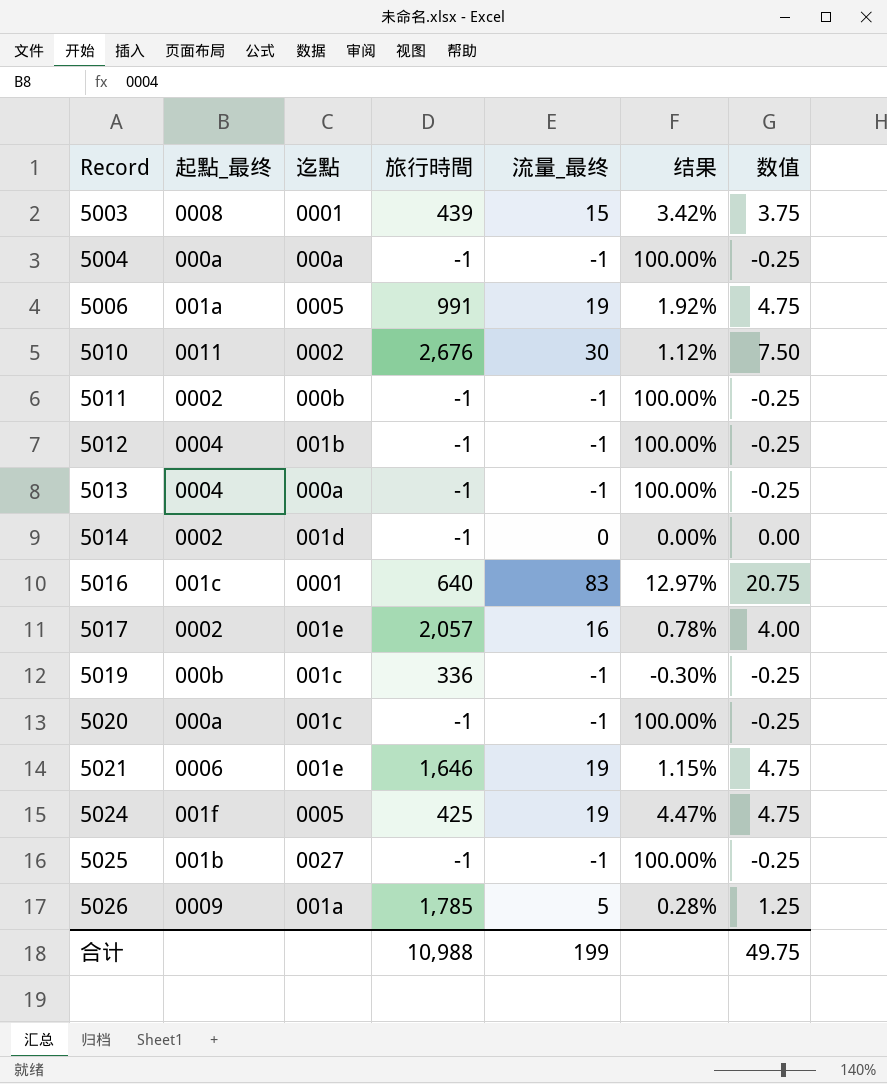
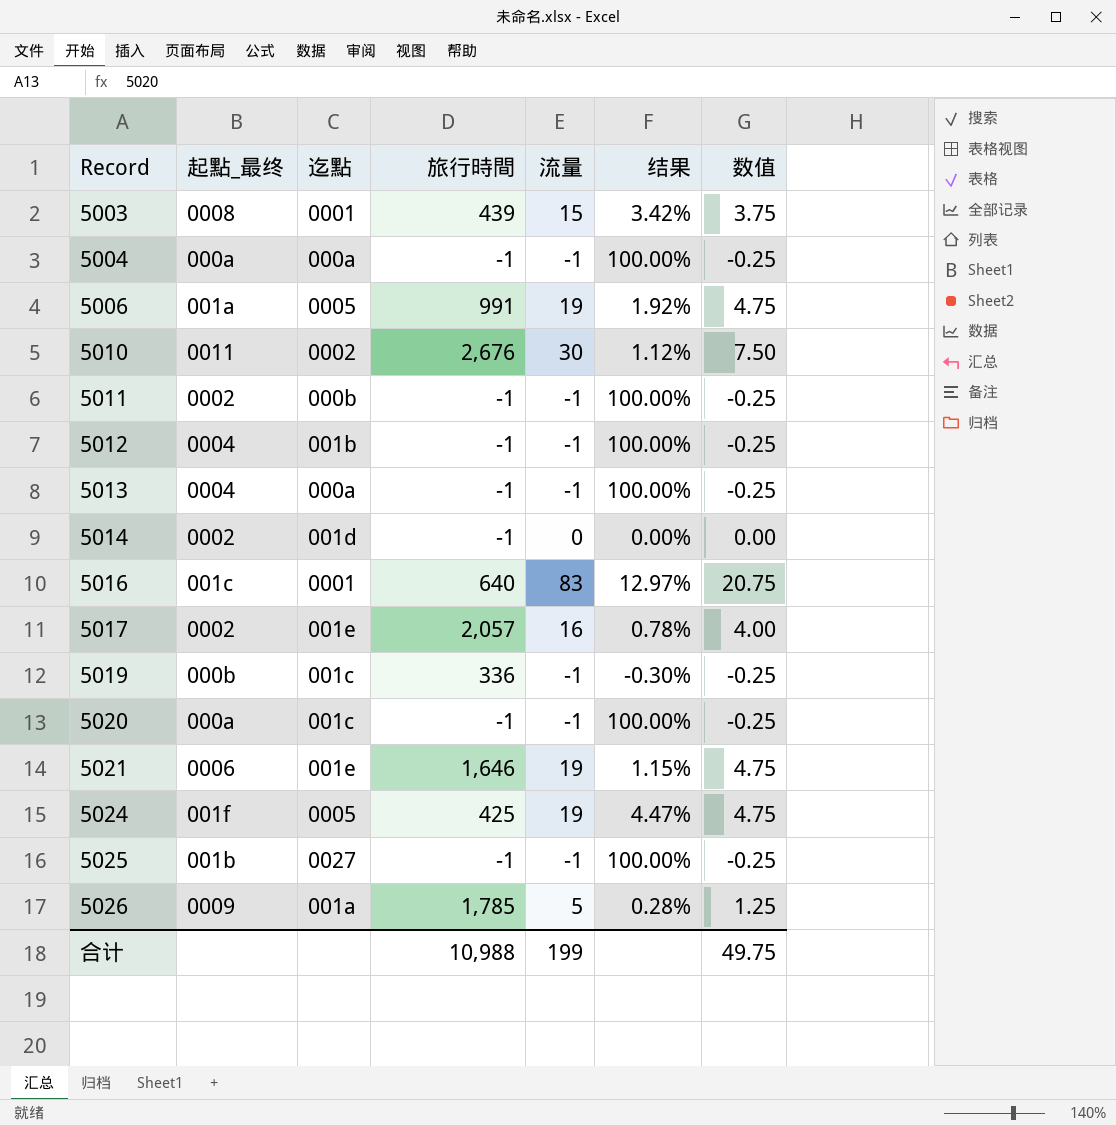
column name: 流量_最终 -> 流量

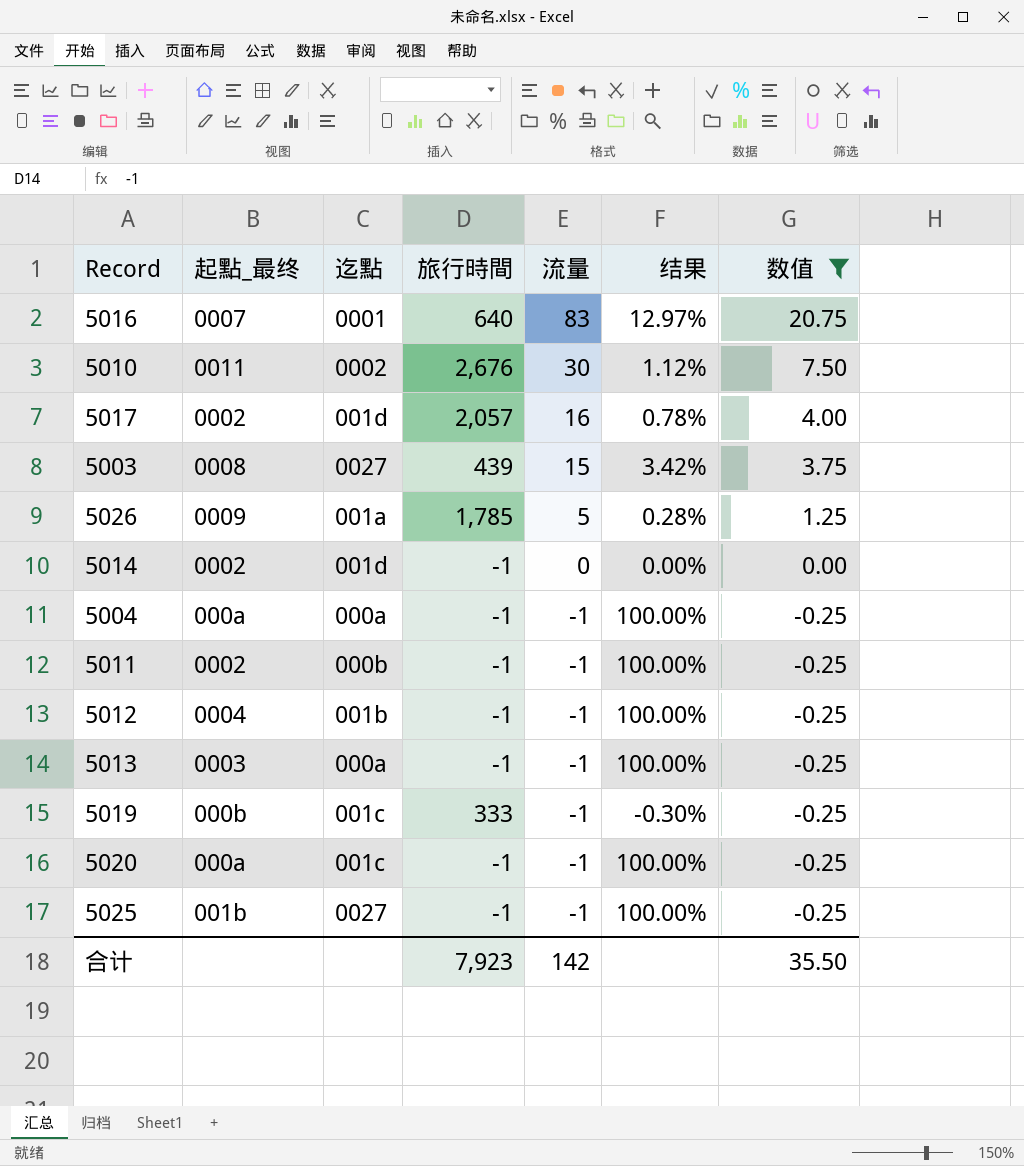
filter: none -> 数值 != 4.75
row order: Record ascending -> 流量 descending
5016 | 起點_最终: 001c -> 0007
5017 | 迄點: 001e -> 001d
5003 | 迄點: 0001 -> 0027
5013 | 起點_最终: 0004 -> 0003
5019 | 旅行時間: 336 -> 333
合计 | 旅行時間: 10,988 -> 7,923
合计 | 流量: 199 -> 142
合计 | 数值: 49.75 -> 35.50

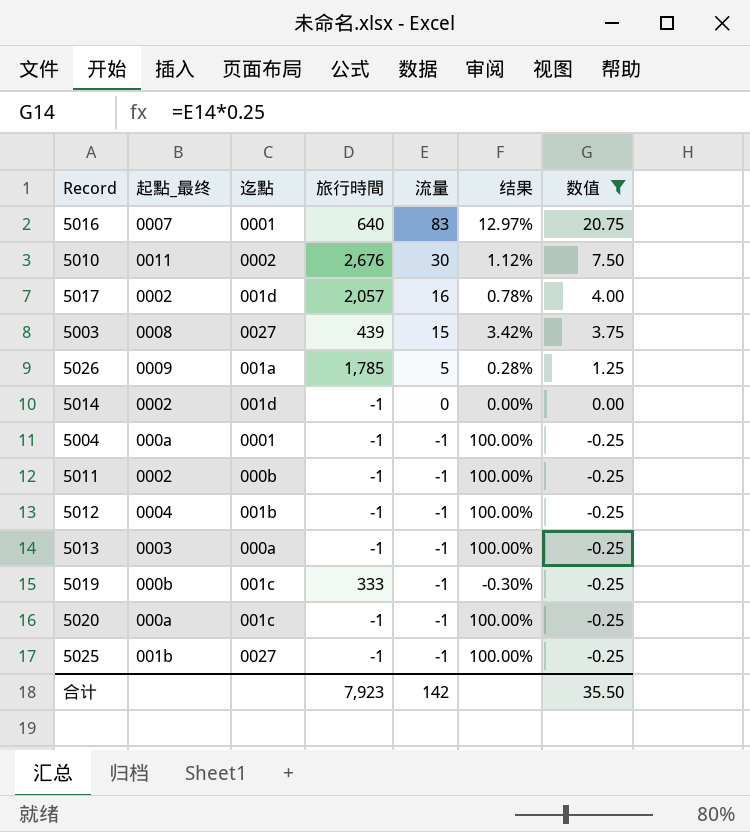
5004 | 迄點: 000a -> 0001

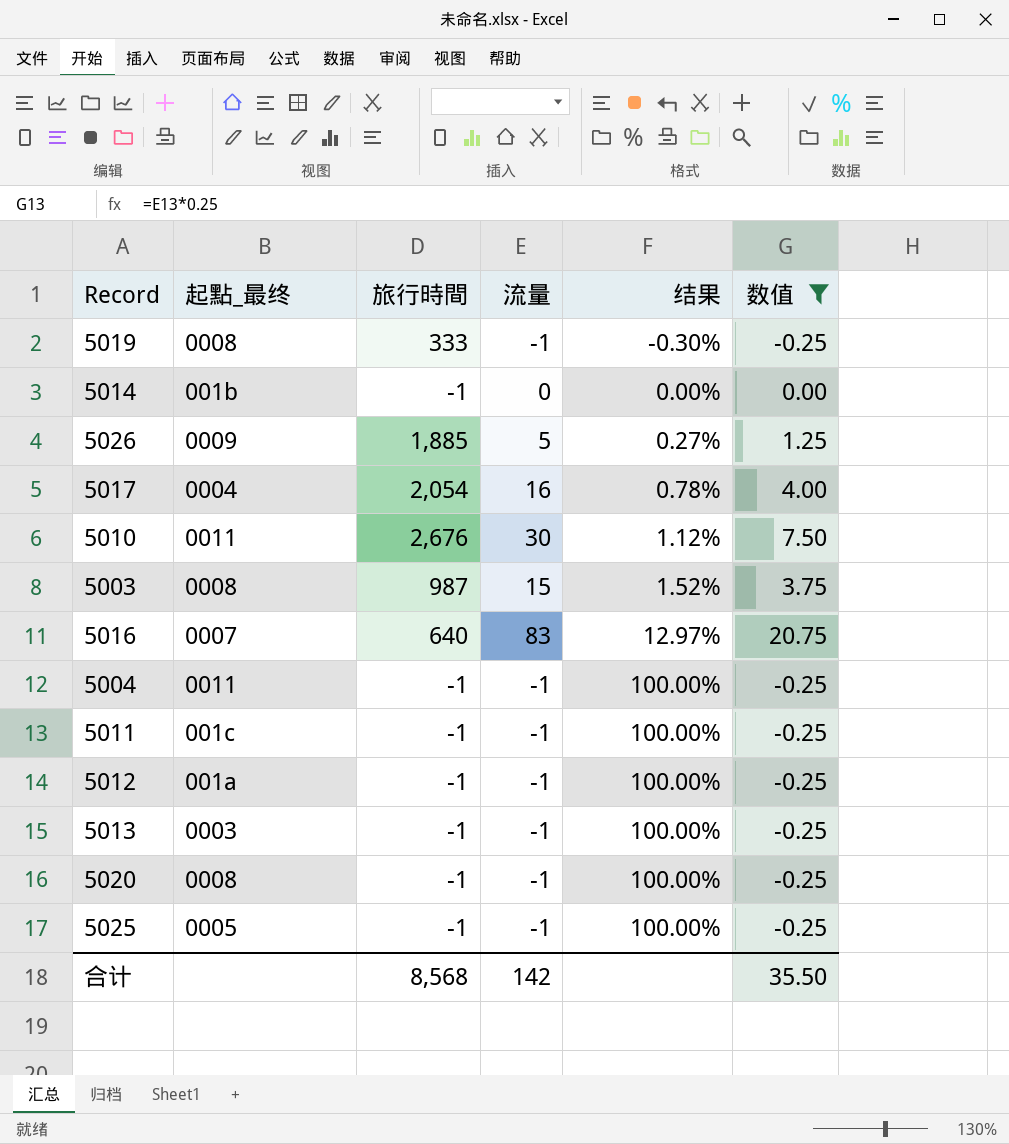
row order: 流量 descending -> 结果 ascending
column 迄點 | position: 3 -> none
5019 | 起點_最终: 000b -> 0008
5014 | 起點_最终: 0002 -> 001b
5026 | 旅行時間: 1,785 -> 1,885
5026 | 结果: 0.28% -> 0.27%
5017 | 起點_最终: 0002 -> 0004
5017 | 旅行時間: 2,057 -> 2,054
5003 | 旅行時間: 439 -> 987
5003 | 结果: 3.42% -> 1.52%
5004 | 起點_最终: 000a -> 0011
5011 | 起點_最终: 0002 -> 001c
5012 | 起點_最终: 0004 -> 001a
5020 | 起點_最终: 000a -> 0008
5025 | 起點_最终: 001b -> 0005
合计 | 旅行時間: 7,923 -> 8,568

